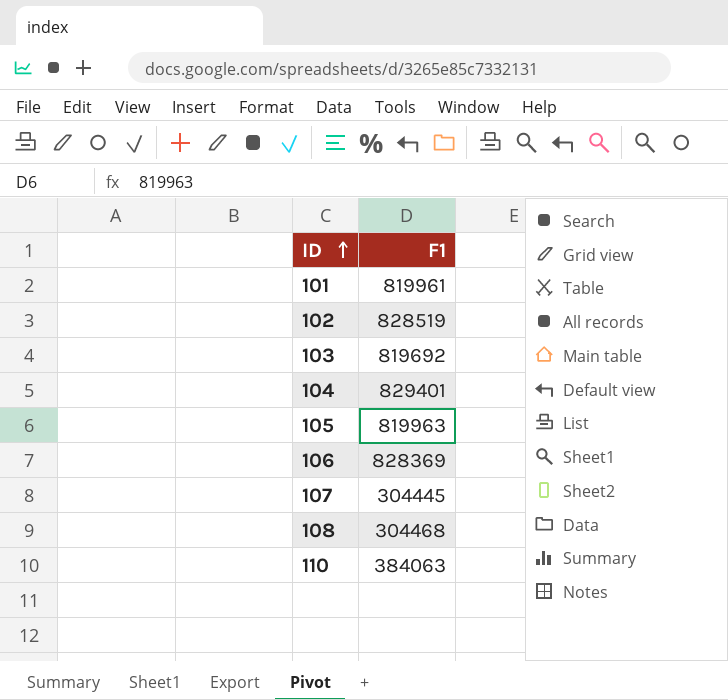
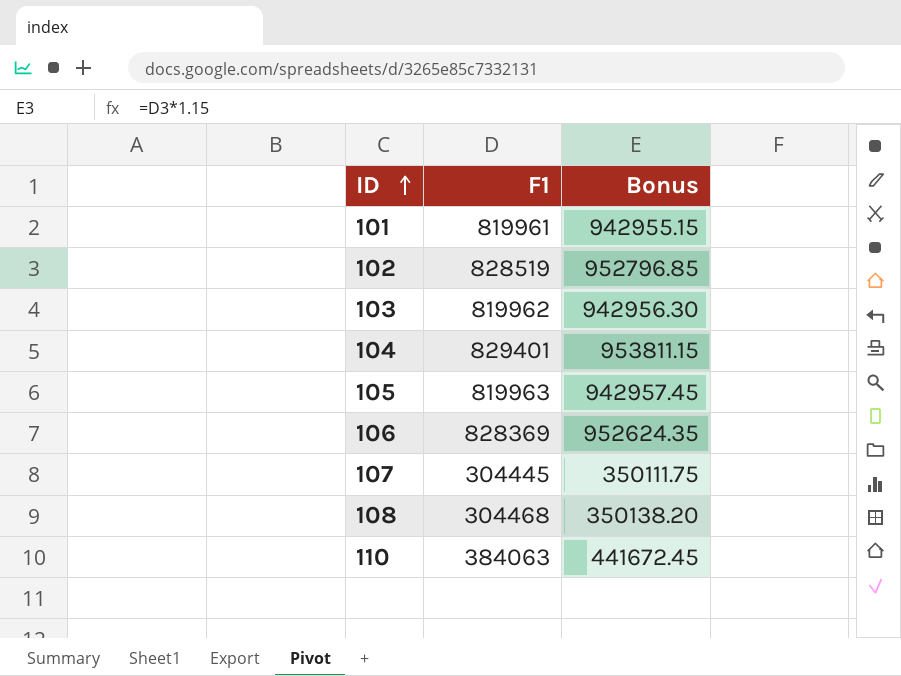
column Bonus | formula: none -> [F1] * 1.15
103 | F1: 819692 -> 819962

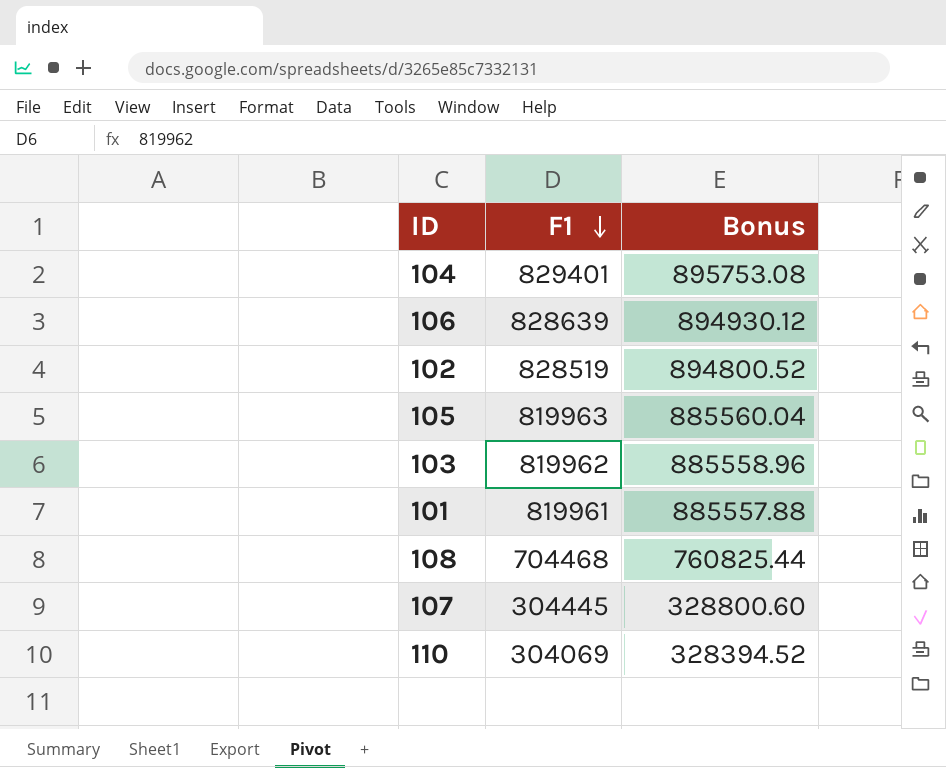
row order: ID ascending -> F1 descending
column Bonus | formula: [F1] * 1.15 -> [F1] * 1.08
106 | F1: 828369 -> 828639
108 | F1: 304468 -> 704468
110 | F1: 384063 -> 304069

